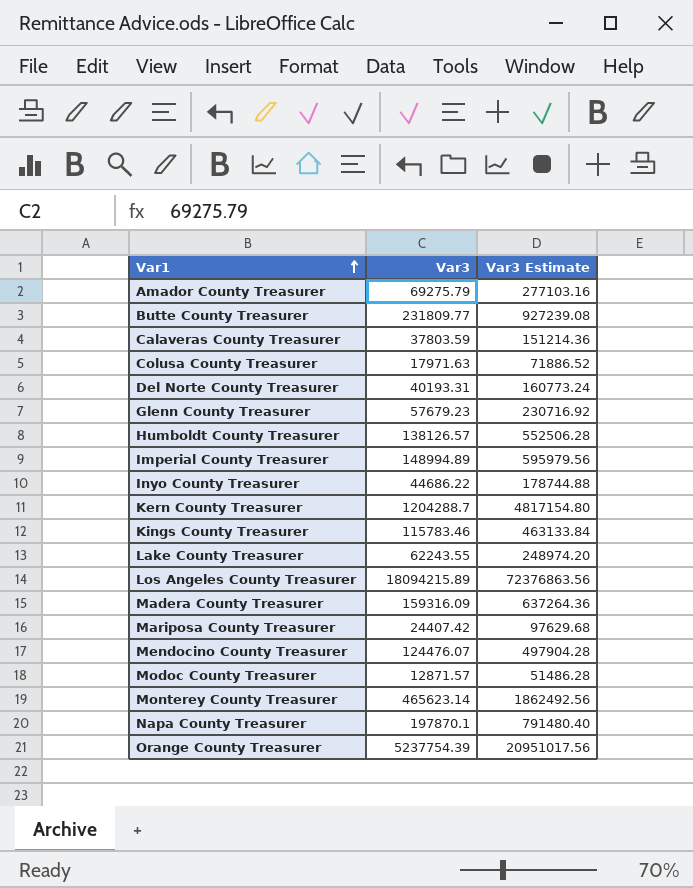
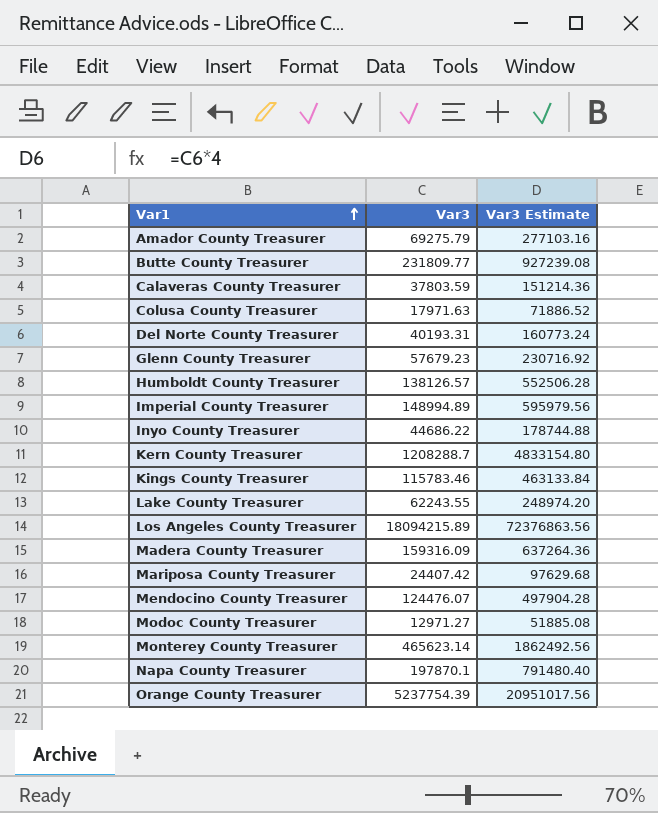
Kern County Treasurer | Var3: 1204288.7 -> 1208288.7
Kern County Treasurer | Var3 Estimate: 4817154.80 -> 4833154.80
Modoc County Treasurer | Var3: 12871.57 -> 12971.27
Modoc County Treasurer | Var3 Estimate: 51486.28 -> 51885.08

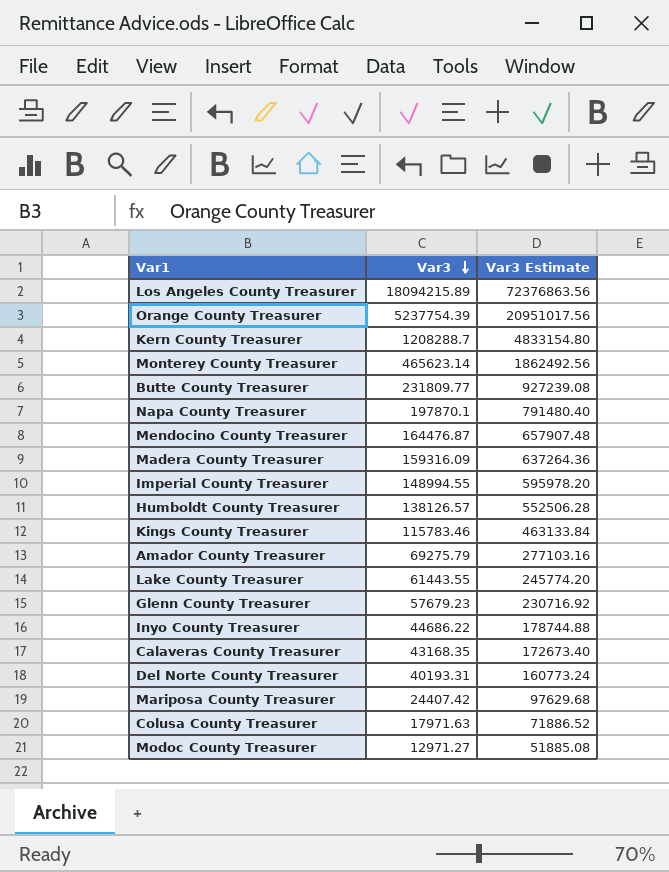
row order: Var1 ascending -> Var3 descending
Mendocino County Treasurer | Var3: 124476.07 -> 164476.87
Mendocino County Treasurer | Var3 Estimate: 497904.28 -> 657907.48
Imperial County Treasurer | Var3: 148994.89 -> 148994.55
Imperial County Treasurer | Var3 Estimate: 595979.56 -> 595978.20
Lake County Treasurer | Var3: 62243.55 -> 61443.55
Lake County Treasurer | Var3 Estimate: 248974.20 -> 245774.20
Calaveras County Treasurer | Var3: 37803.59 -> 43168.35
Calaveras County Treasurer | Var3 Estimate: 151214.36 -> 172673.40

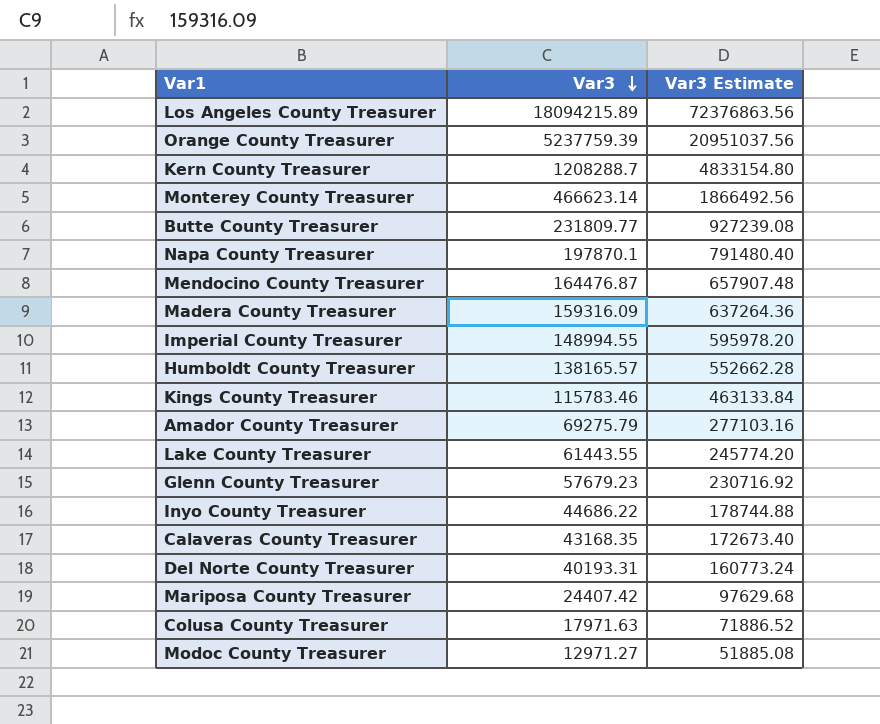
Orange County Treasurer | Var3: 5237754.39 -> 5237759.39
Orange County Treasurer | Var3 Estimate: 20951017.56 -> 20951037.56
Monterey County Treasurer | Var3: 465623.14 -> 466623.14
Monterey County Treasurer | Var3 Estimate: 1862492.56 -> 1866492.56
Humboldt County Treasurer | Var3: 138126.57 -> 138165.57
Humboldt County Treasurer | Var3 Estimate: 552506.28 -> 552662.28

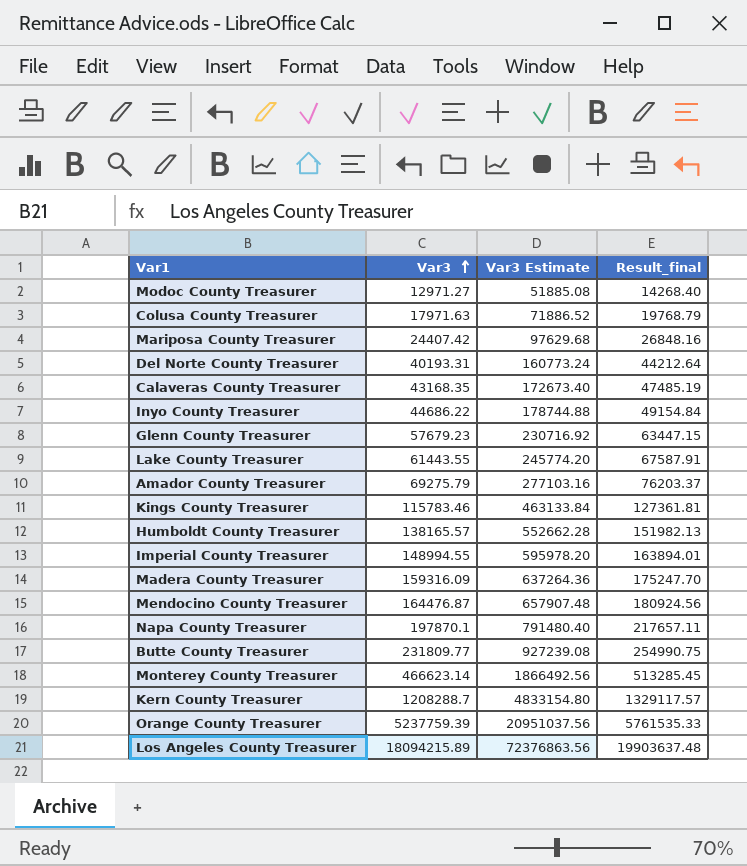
row order: Var3 descending -> Var3 ascending
column Result_final | formula: none -> [Var3] * 1.1

